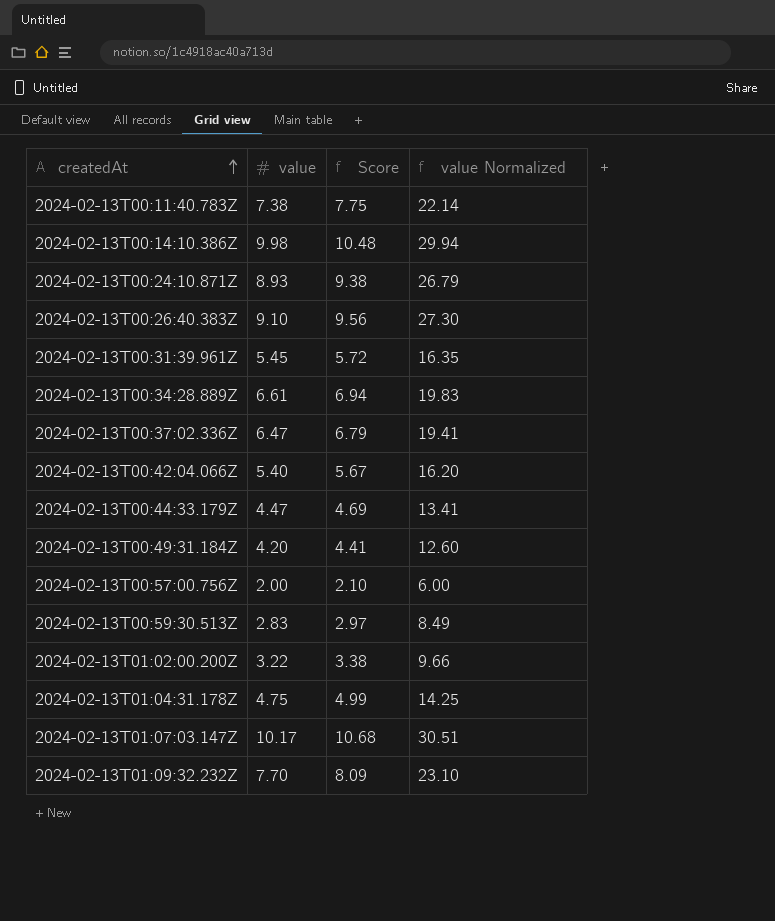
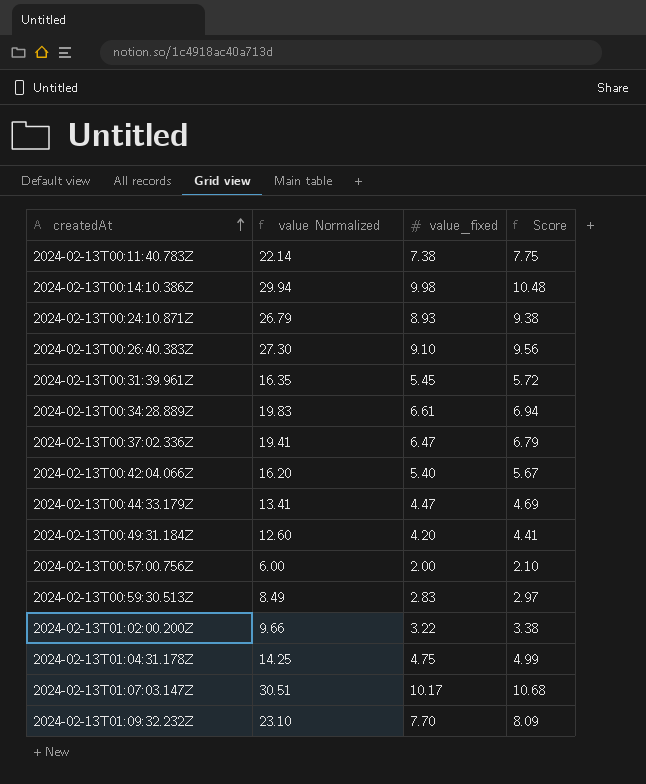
column value Normalized | position: 4 -> 2
column name: value -> value_fixed

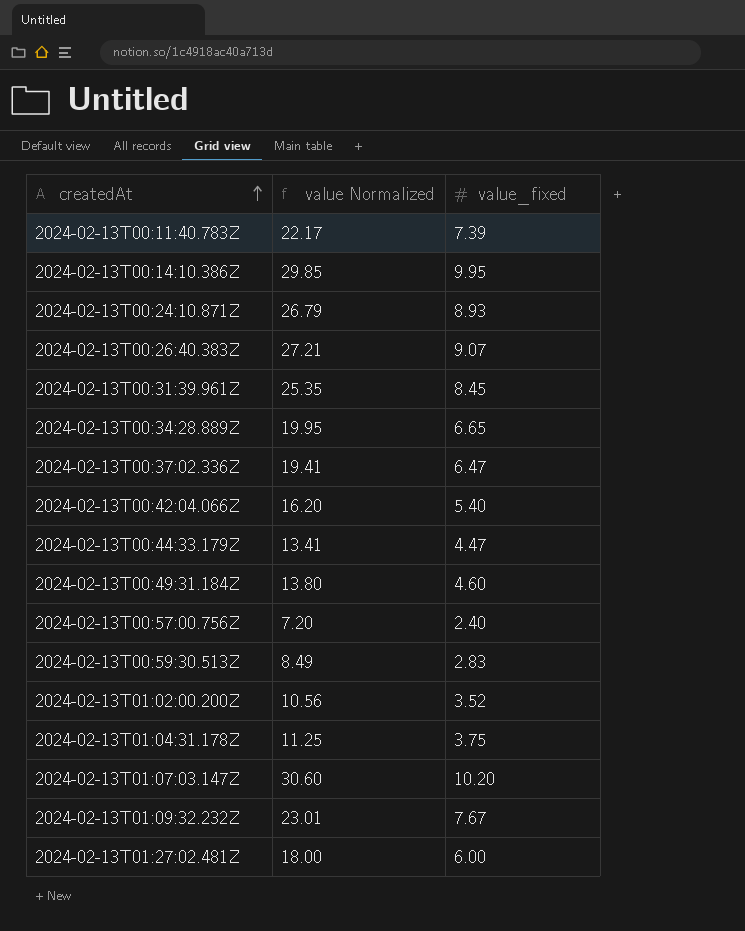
column Score | formula: [value_fixed] * 1.05 -> none
2024-02-13T00:11:40.783Z | value Normalized: 22.14 -> 22.17
2024-02-13T00:11:40.783Z | value_fixed: 7.38 -> 7.39
2024-02-13T00:14:10.386Z | value Normalized: 29.94 -> 29.85
2024-02-13T00:14:10.386Z | value_fixed: 9.98 -> 9.95
2024-02-13T00:26:40.383Z | value Normalized: 27.30 -> 27.21
2024-02-13T00:26:40.383Z | value_fixed: 9.10 -> 9.07
2024-02-13T00:31:39.961Z | value Normalized: 16.35 -> 25.35
2024-02-13T00:31:39.961Z | value_fixed: 5.45 -> 8.45
2024-02-13T00:34:28.889Z | value Normalized: 19.83 -> 19.95
2024-02-13T00:34:28.889Z | value_fixed: 6.61 -> 6.65
2024-02-13T00:49:31.184Z | value Normalized: 12.60 -> 13.80
2024-02-13T00:49:31.184Z | value_fixed: 4.20 -> 4.60
2024-02-13T00:57:00.756Z | value Normalized: 6.00 -> 7.20
2024-02-13T00:57:00.756Z | value_fixed: 2.00 -> 2.40
2024-02-13T01:02:00.200Z | value Normalized: 9.66 -> 10.56
2024-02-13T01:02:00.200Z | value_fixed: 3.22 -> 3.52
2024-02-13T01:04:31.178Z | value Normalized: 14.25 -> 11.25
2024-02-13T01:04:31.178Z | value_fixed: 4.75 -> 3.75
2024-02-13T01:07:03.147Z | value Normalized: 30.51 -> 30.60
2024-02-13T01:07:03.147Z | value_fixed: 10.17 -> 10.20
2024-02-13T01:09:32.232Z | value Normalized: 23.10 -> 23.01
2024-02-13T01:09:32.232Z | value_fixed: 7.70 -> 7.67
row 2024-02-13T01:27:02.481Z: none -> 18.00 | 6.00

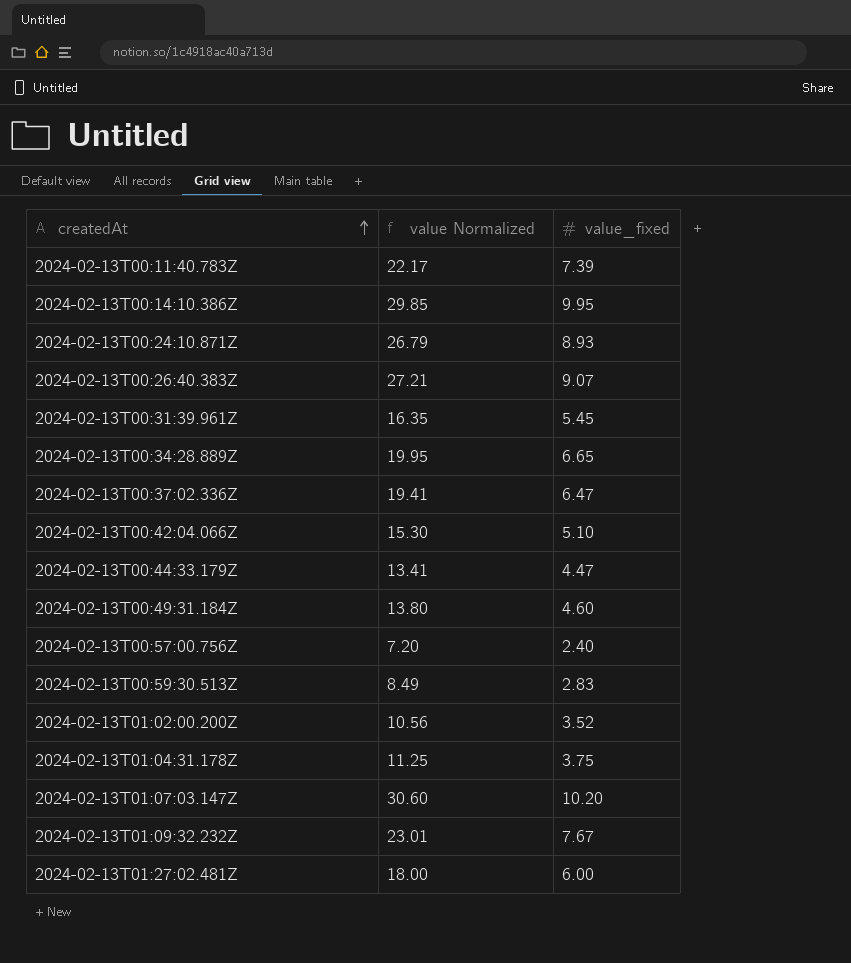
2024-02-13T00:31:39.961Z | value Normalized: 25.35 -> 16.35
2024-02-13T00:31:39.961Z | value_fixed: 8.45 -> 5.45
2024-02-13T00:42:04.066Z | value Normalized: 16.20 -> 15.30
2024-02-13T00:42:04.066Z | value_fixed: 5.40 -> 5.10

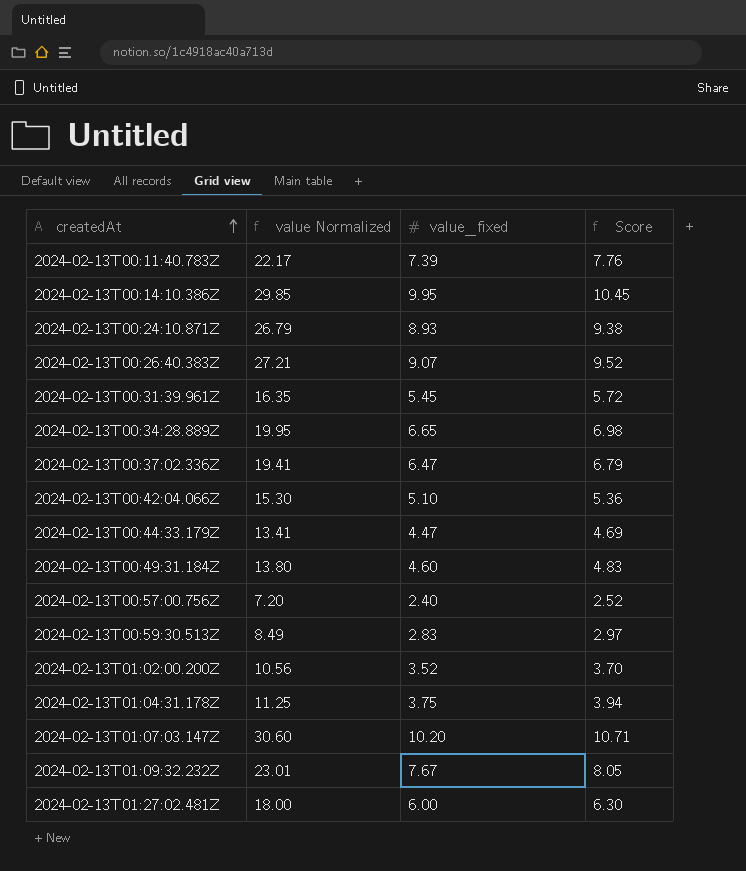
column Score | formula: none -> [value_fixed] * 1.05

